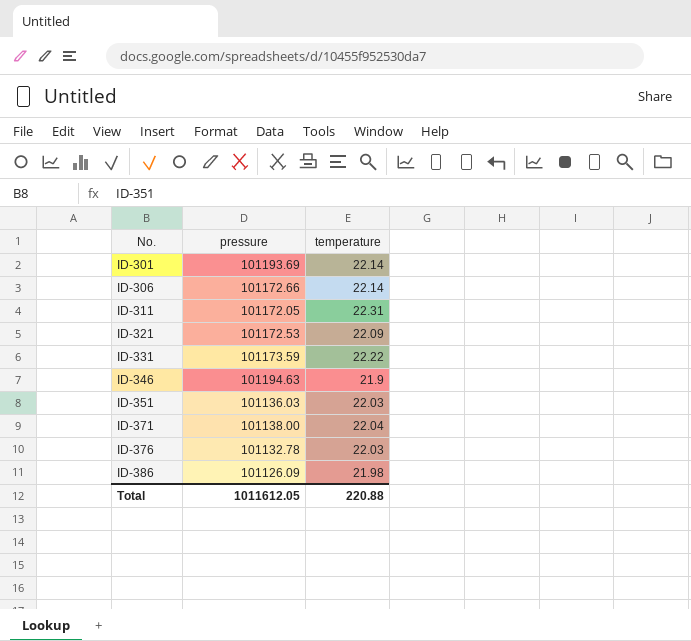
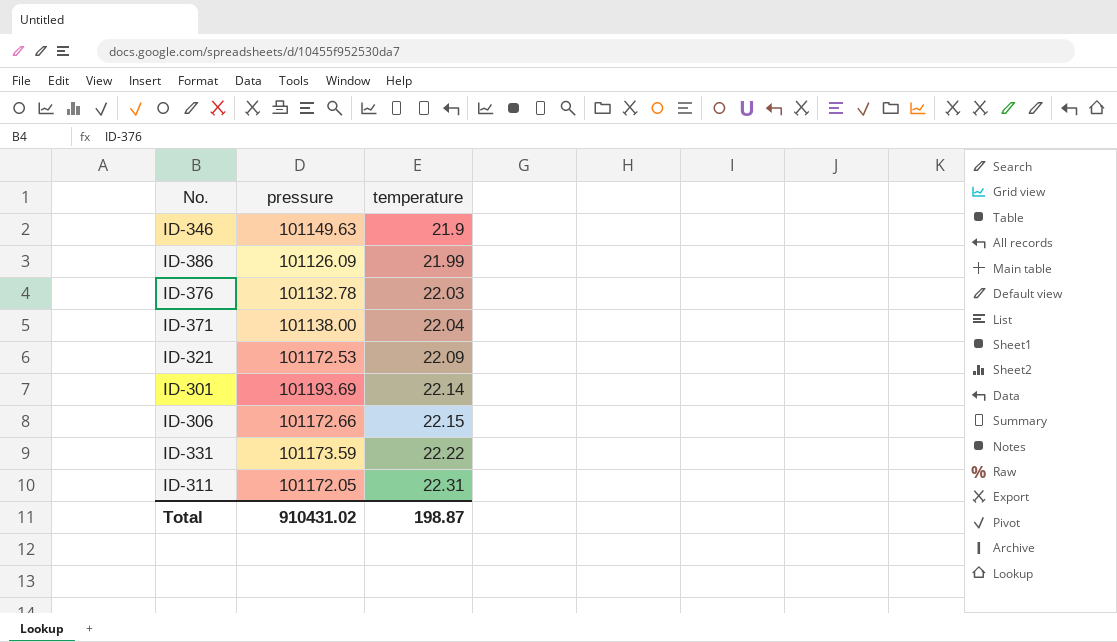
row order: No. ascending -> temperature ascending
row ID-351: 101136.03 | 22.03 -> none
ID-346 | pressure: 101194.63 -> 101149.63
ID-386 | temperature: 21.98 -> 21.99
ID-306 | temperature: 22.14 -> 22.15
Total | pressure: 1011612.05 -> 910431.02
Total | temperature: 220.88 -> 198.87

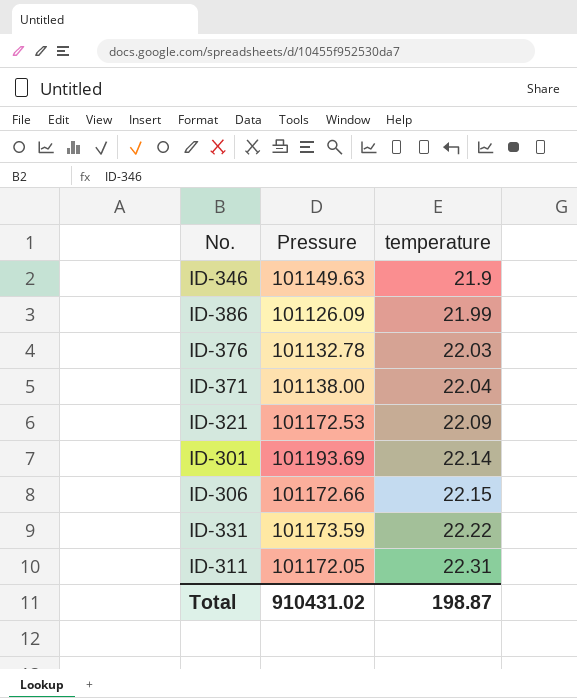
column name: pressure -> Pressure

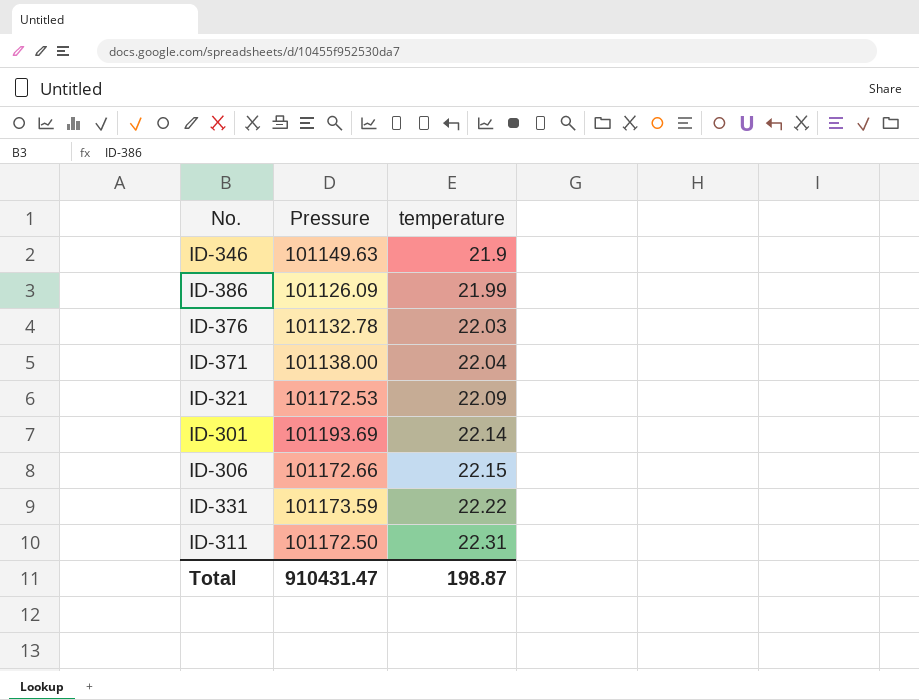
ID-311 | Pressure: 101172.05 -> 101172.50
Total | Pressure: 910431.02 -> 910431.47

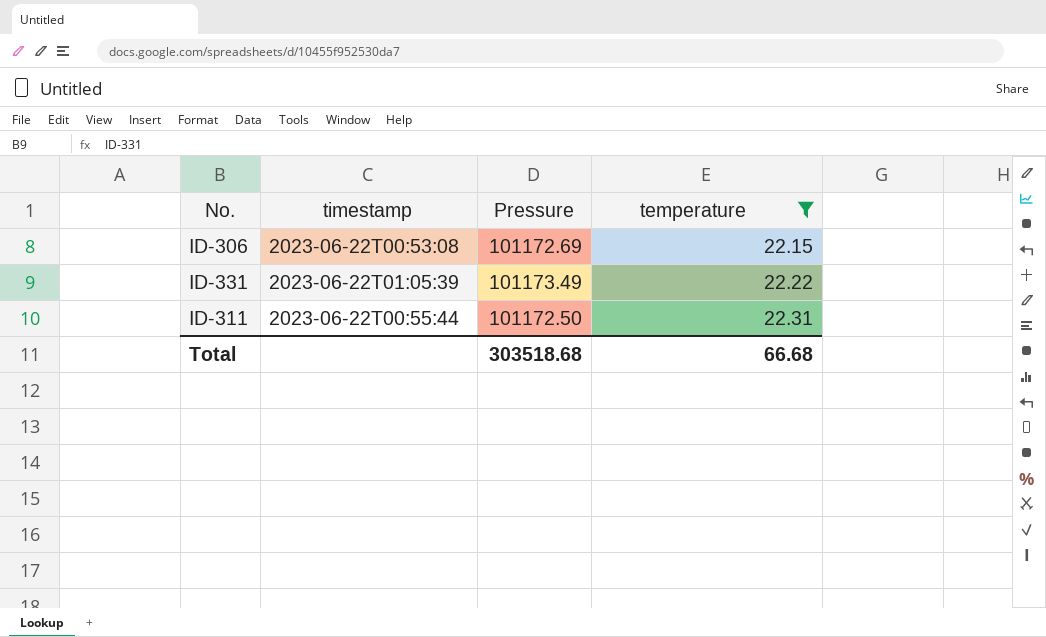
filter: none -> temperature >= 22.15
column timestamp | position: none -> 2
ID-306 | Pressure: 101172.66 -> 101172.69
ID-331 | Pressure: 101173.59 -> 101173.49
Total | Pressure: 910431.47 -> 303518.68
Total | temperature: 198.87 -> 66.68

